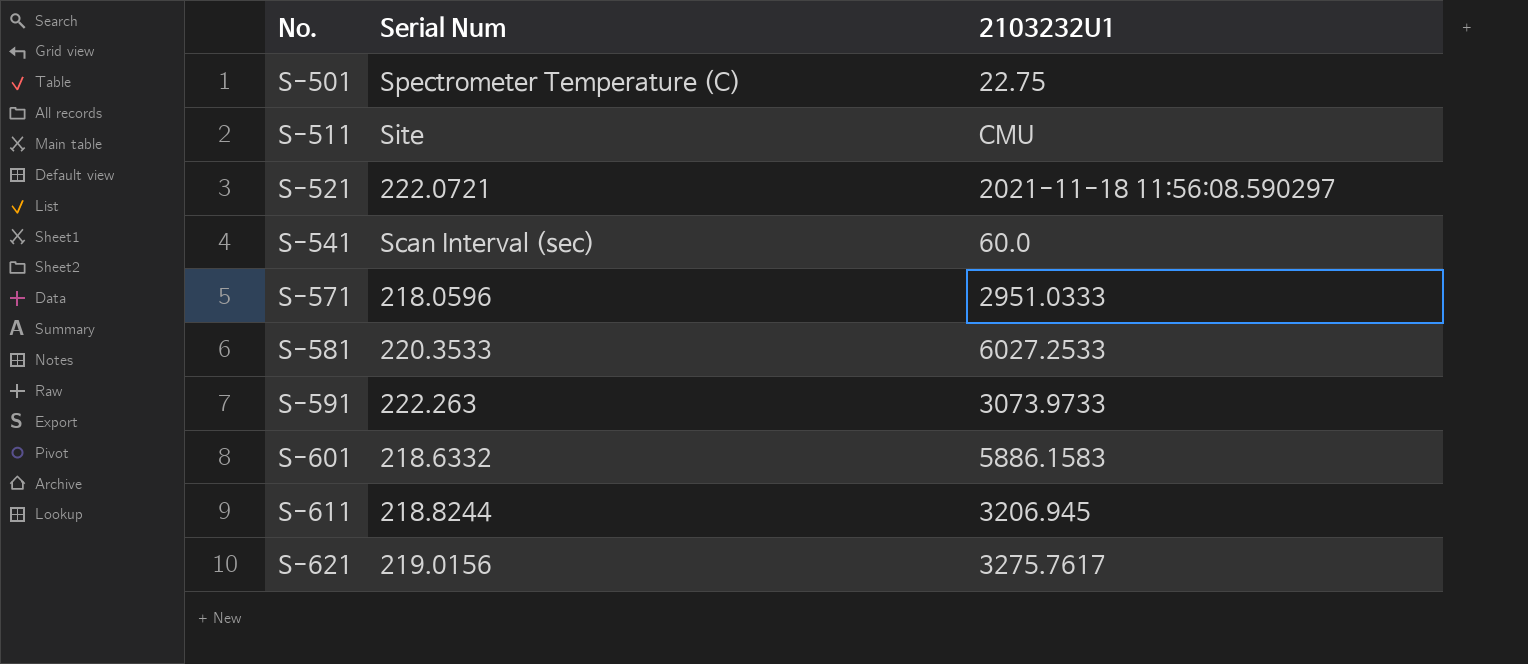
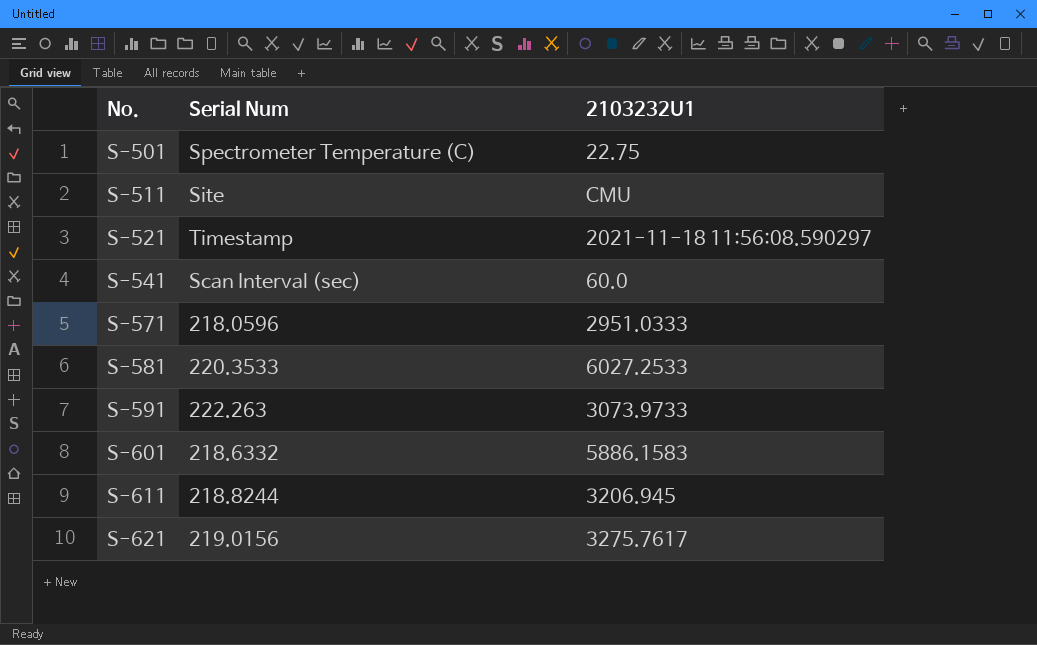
S-521 | Serial Num: 222.0721 -> Timestamp

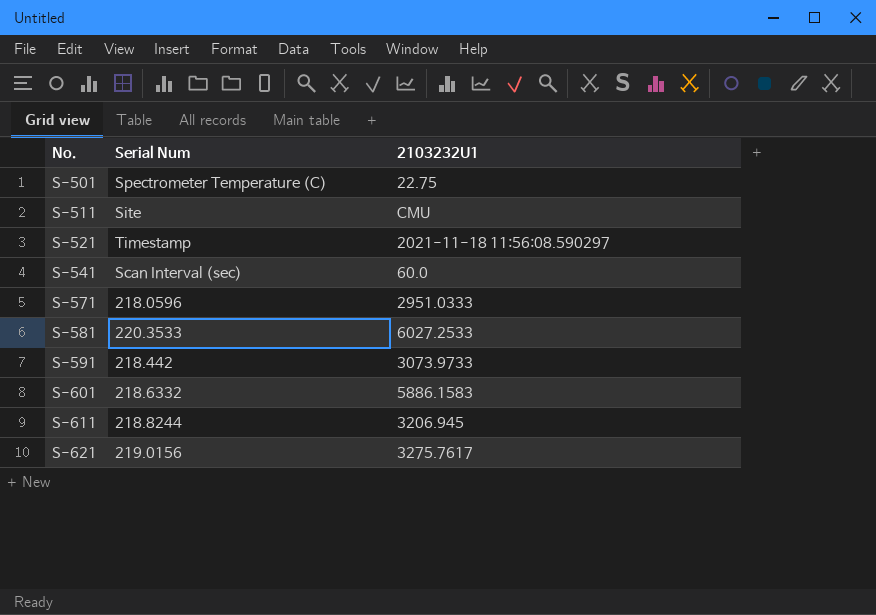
S-591 | Serial Num: 222.263 -> 218.442

